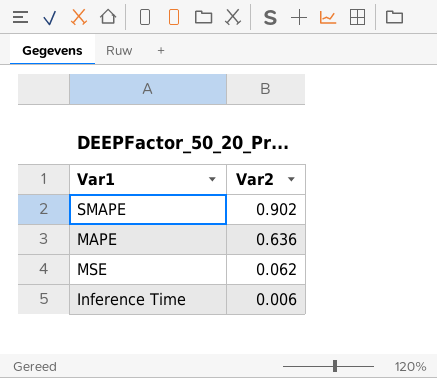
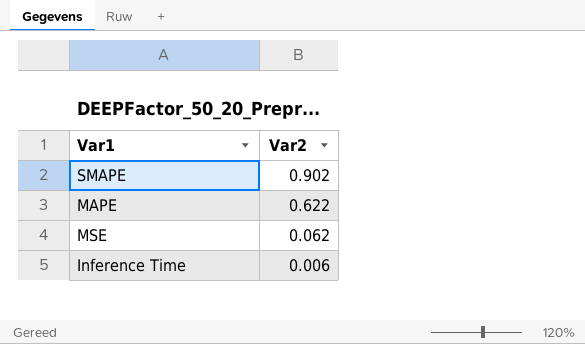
MAPE | Var2: 0.636 -> 0.622

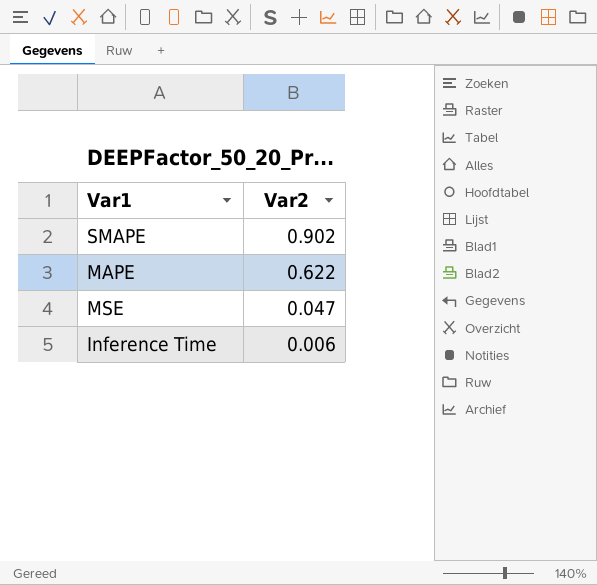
MSE | Var2: 0.062 -> 0.047

